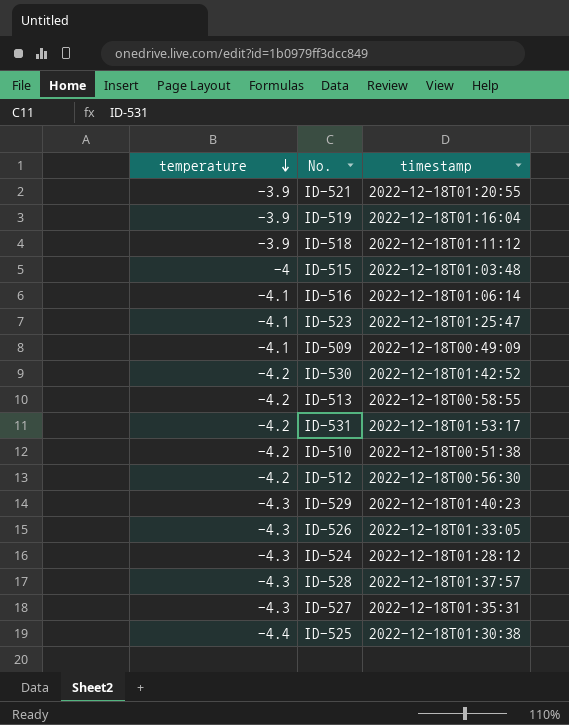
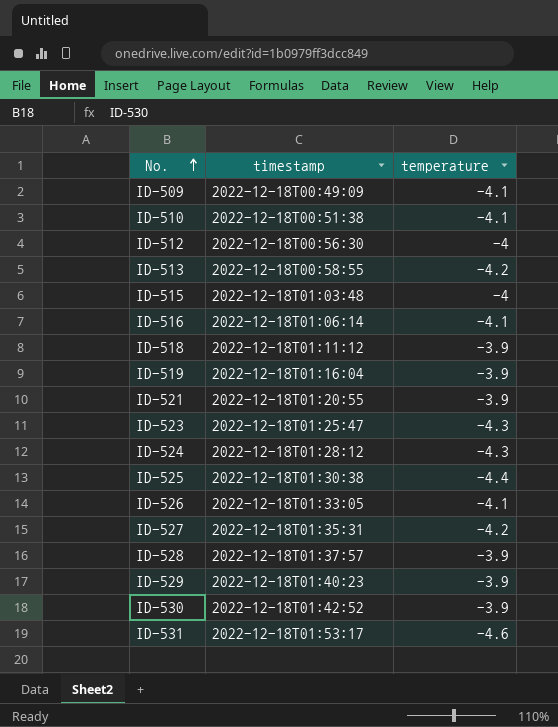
row order: temperature descending -> No. ascending
column temperature | position: 1 -> 3
ID-510 | temperature: -4.2 -> -4.1
ID-512 | temperature: -4.2 -> -4
ID-523 | temperature: -4.1 -> -4.3
ID-526 | temperature: -4.3 -> -4.1
ID-527 | temperature: -4.3 -> -4.2
ID-528 | temperature: -4.3 -> -3.9
ID-529 | temperature: -4.3 -> -3.9
ID-530 | temperature: -4.2 -> -3.9
ID-531 | temperature: -4.2 -> -4.6

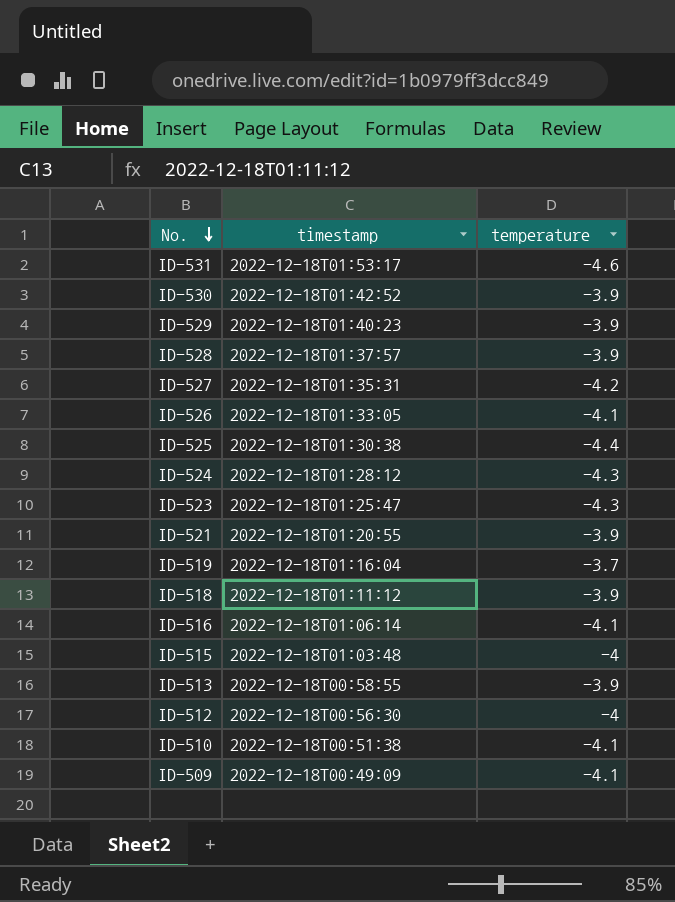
row order: No. ascending -> No. descending
ID-519 | temperature: -3.9 -> -3.7
ID-513 | temperature: -4.2 -> -3.9

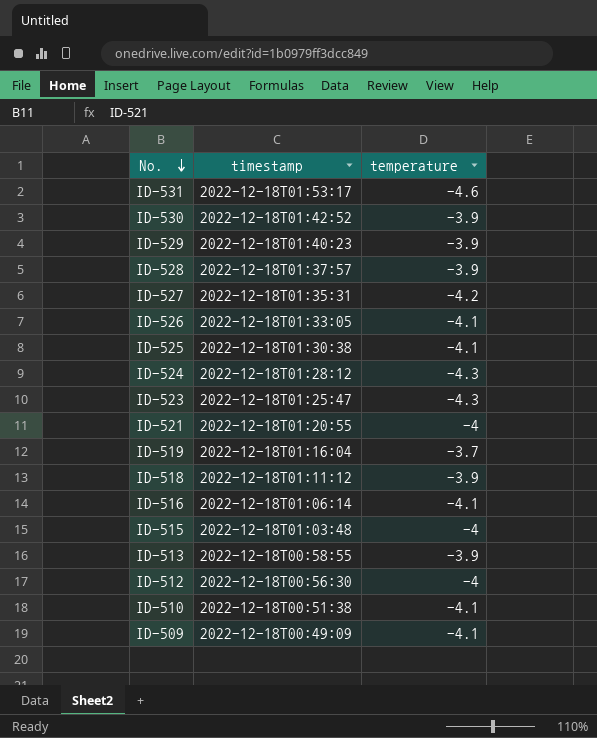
ID-525 | temperature: -4.4 -> -4.1
ID-521 | temperature: -3.9 -> -4

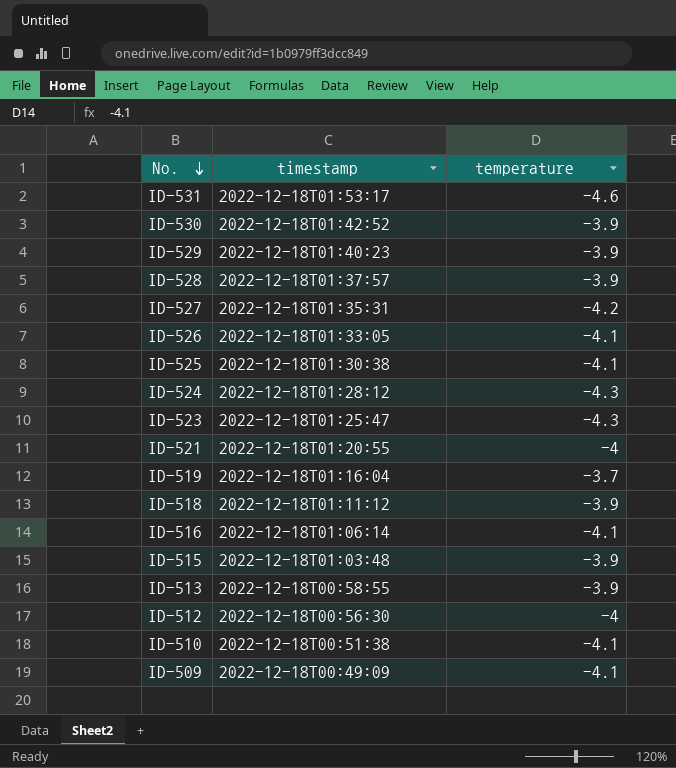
ID-515 | temperature: -4 -> -3.9

